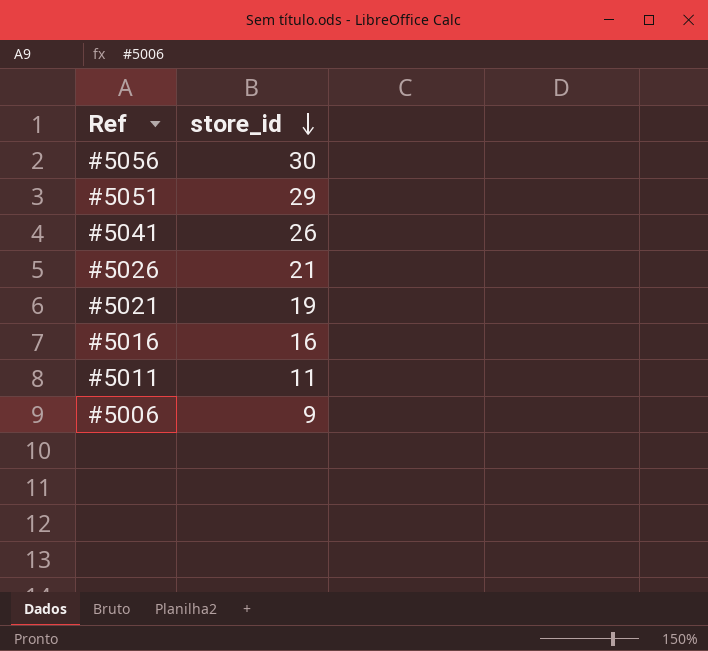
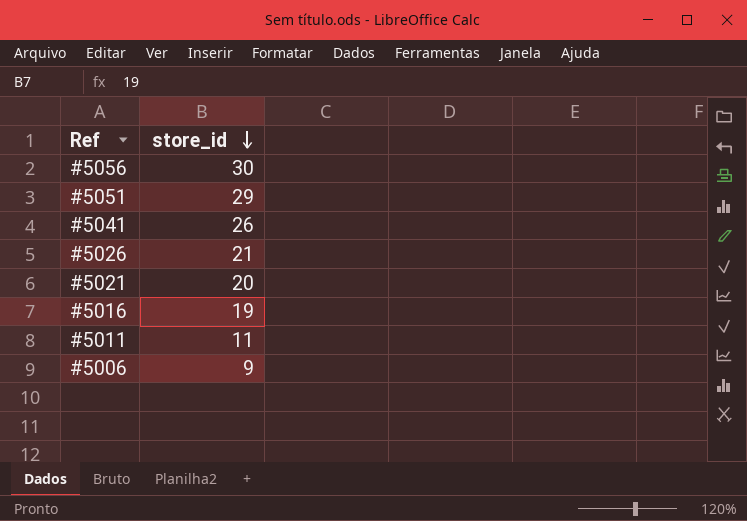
#5021 | store_id: 19 -> 20
#5016 | store_id: 16 -> 19

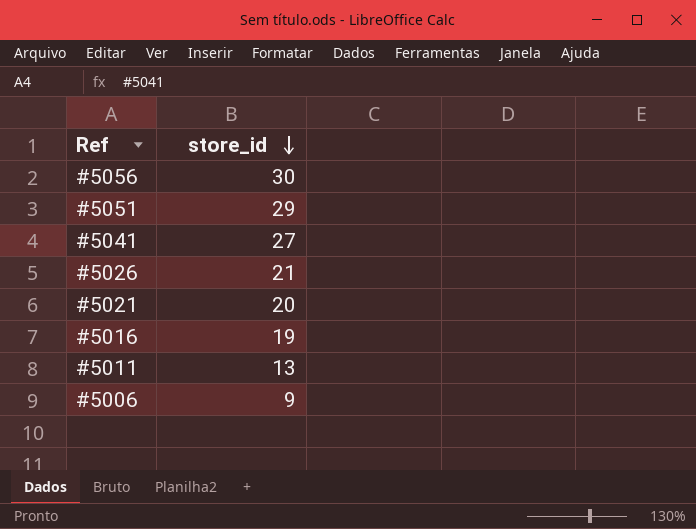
#5041 | store_id: 26 -> 27
#5011 | store_id: 11 -> 13

